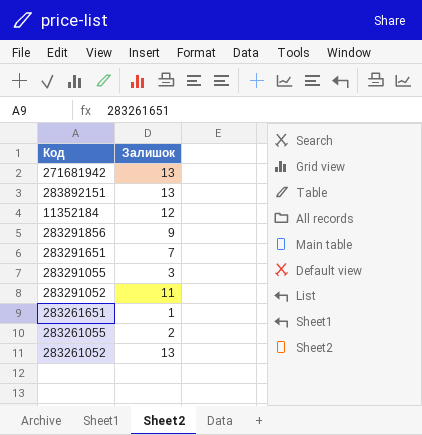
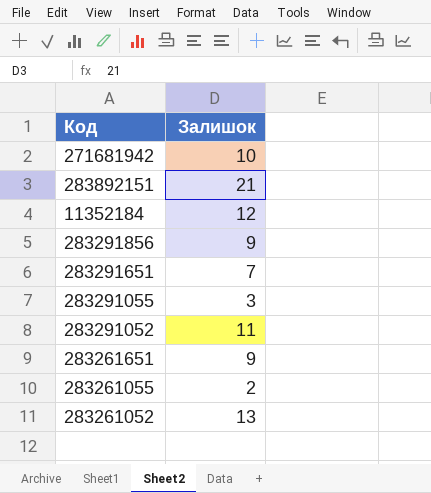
271681942 | Залишок: 13 -> 10
283892151 | Залишок: 13 -> 21
283261651 | Залишок: 1 -> 9

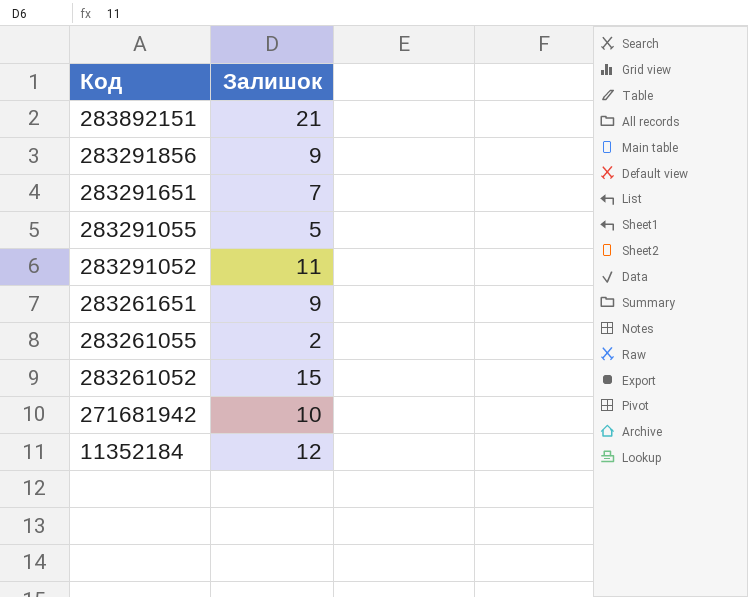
row order: none -> Код descending
283291055 | Залишок: 3 -> 5
283261052 | Залишок: 13 -> 15

